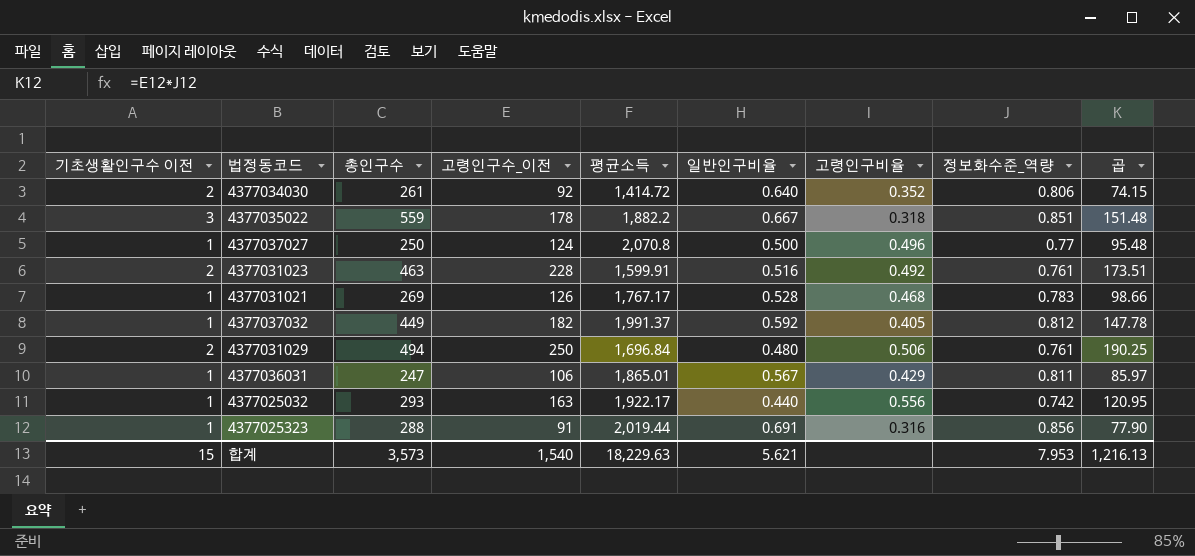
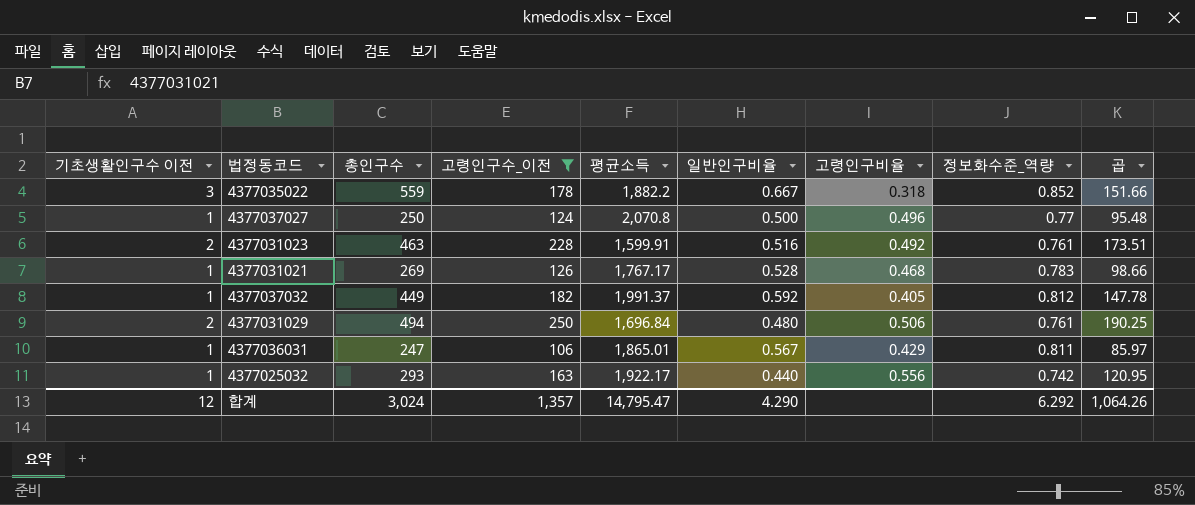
filter: none -> 고령인구수_이전 >= 106
4377035022 | 정보화수준_역량: 0.851 -> 0.852
4377035022 | 곱: 151.48 -> 151.66
합계 | 기초생활인구수 이전: 15 -> 12
합계 | 총인구수: 3,573 -> 3,024
합계 | 고령인구수_이전: 1,540 -> 1,357
합계 | 평균소득: 18,229.63 -> 14,795.47
합계 | 일반인구비율: 5.621 -> 4.290
합계 | 정보화수준_역량: 7.953 -> 6.292
합계 | 곱: 1,216.13 -> 1,064.26

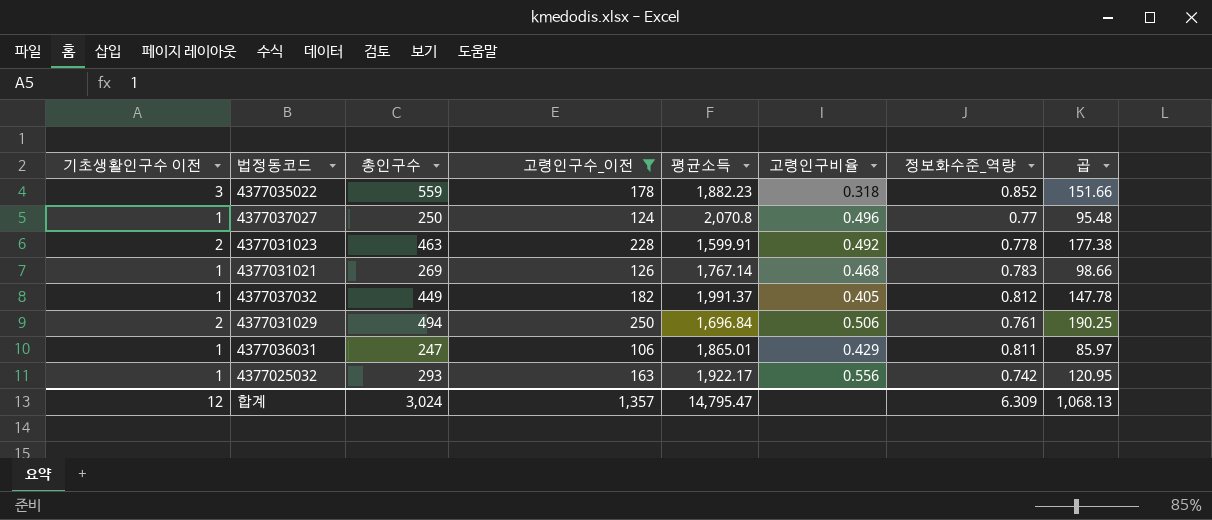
column 일반인구비율 | position: 6 -> none
4377035022 | 평균소득: 1,882.2 -> 1,882.23
4377031023 | 정보화수준_역량: 0.761 -> 0.778
4377031023 | 곱: 173.51 -> 177.38
4377031021 | 평균소득: 1,767.17 -> 1,767.14
합계 | 정보화수준_역량: 6.292 -> 6.309
합계 | 곱: 1,064.26 -> 1,068.13

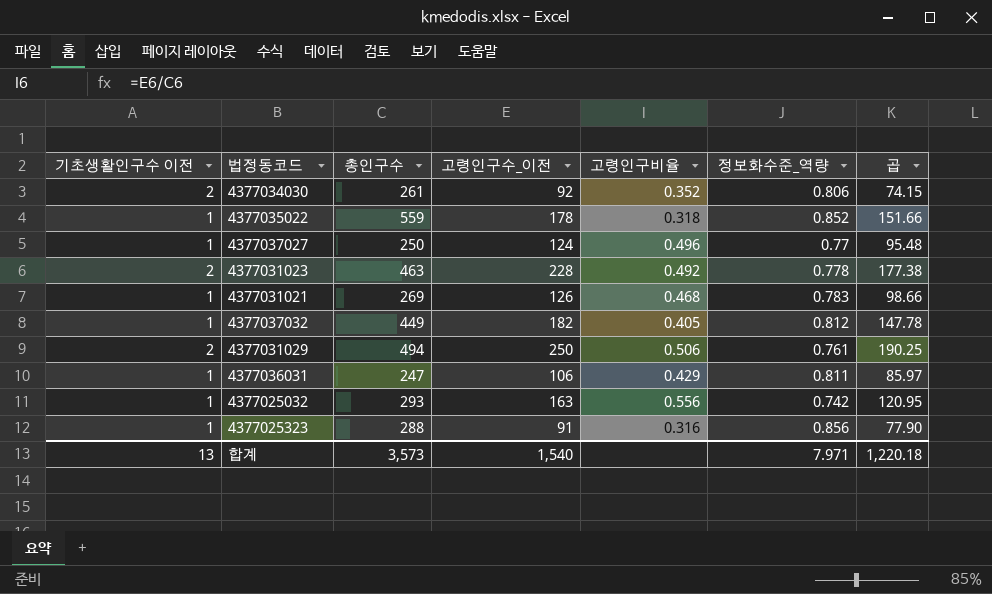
filter: 고령인구수_이전 >= 106 -> none
column 평균소득 | position: 5 -> none
4377035022 | 기초생활인구수 이전: 3 -> 1
합계 | 기초생활인구수 이전: 12 -> 13
합계 | 총인구수: 3,024 -> 3,573
합계 | 고령인구수_이전: 1,357 -> 1,540
합계 | 정보화수준_역량: 6.309 -> 7.971
합계 | 곱: 1,068.13 -> 1,220.18

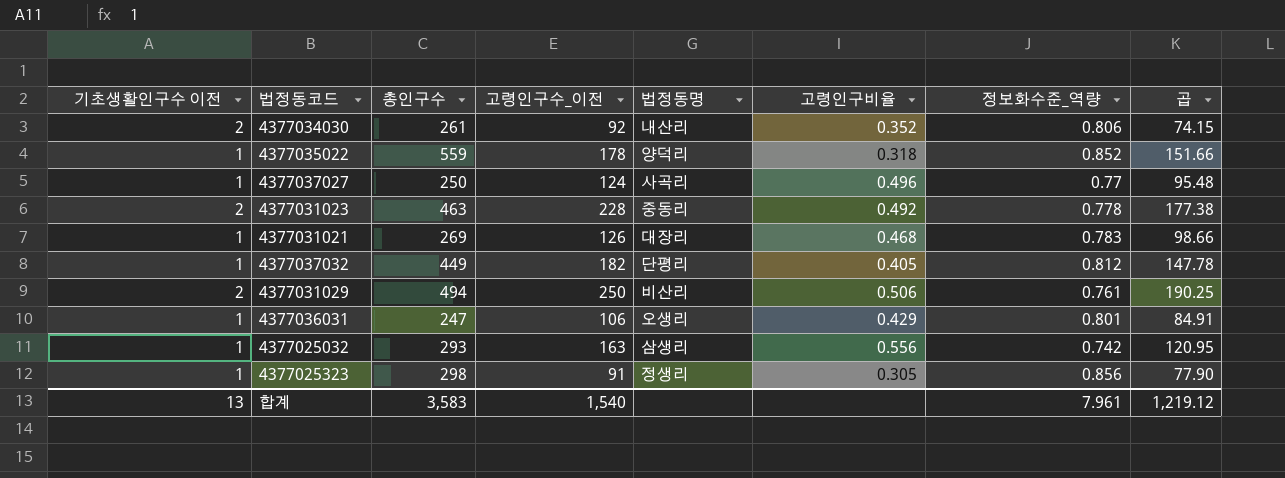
column 법정동명 | position: none -> 5
4377036031 | 정보화수준_역량: 0.811 -> 0.801
4377036031 | 곱: 85.97 -> 84.91
4377025323 | 총인구수: 288 -> 298
4377025323 | 고령인구비율: 0.316 -> 0.305
합계 | 총인구수: 3,573 -> 3,583
합계 | 정보화수준_역량: 7.971 -> 7.961
합계 | 곱: 1,220.18 -> 1,219.12

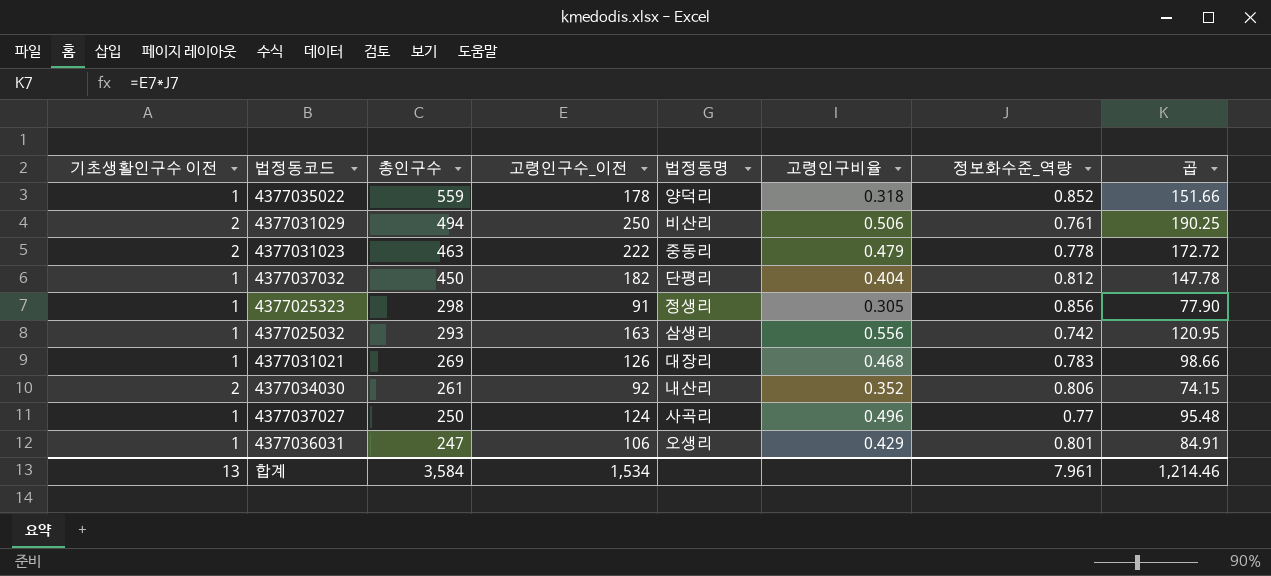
row order: none -> 총인구수 descending
4377031023 | 고령인구수_이전: 228 -> 222
4377031023 | 고령인구비율: 0.492 -> 0.479
4377031023 | 곱: 177.38 -> 172.72
4377037032 | 총인구수: 449 -> 450
4377037032 | 고령인구비율: 0.405 -> 0.404
합계 | 총인구수: 3,583 -> 3,584
합계 | 고령인구수_이전: 1,540 -> 1,534
합계 | 곱: 1,219.12 -> 1,214.46

